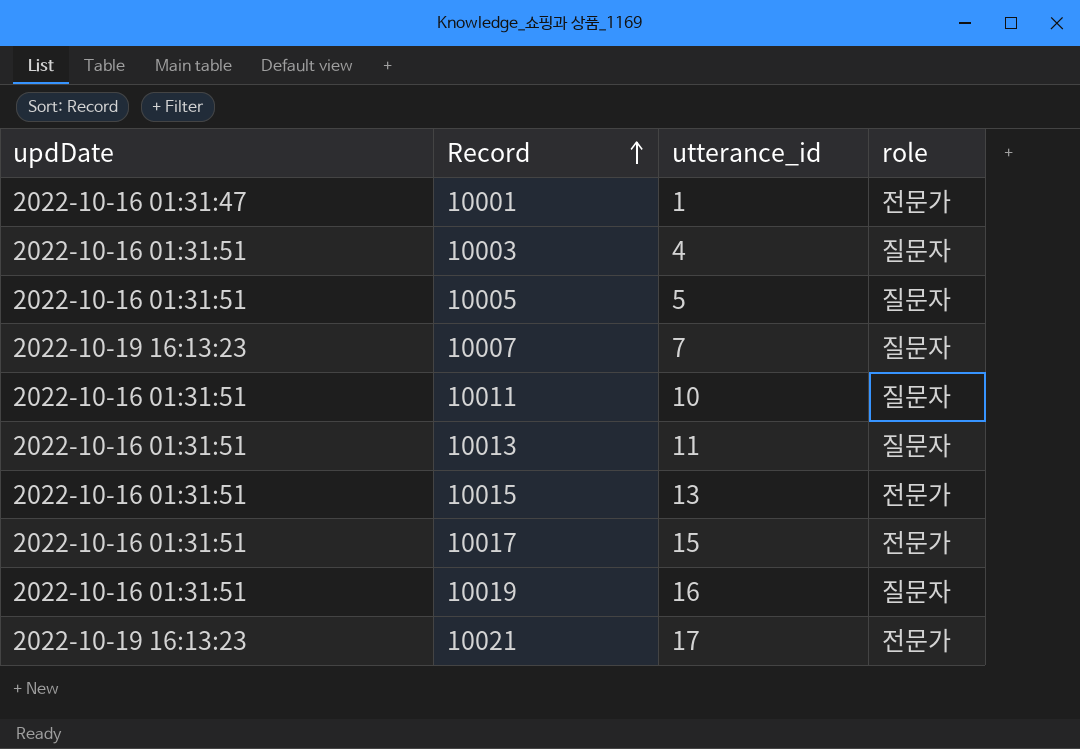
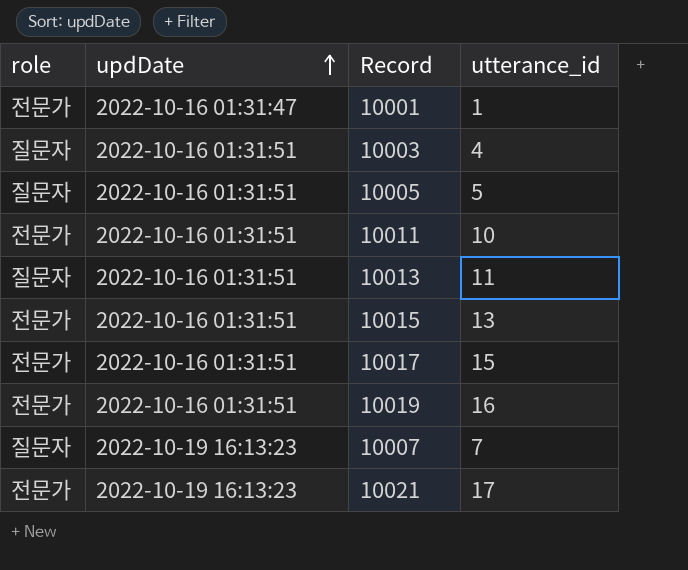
row order: Record ascending -> updDate ascending
column role | position: 4 -> 1
10011 | role: 질문자 -> 전문가
10019 | role: 질문자 -> 전문가

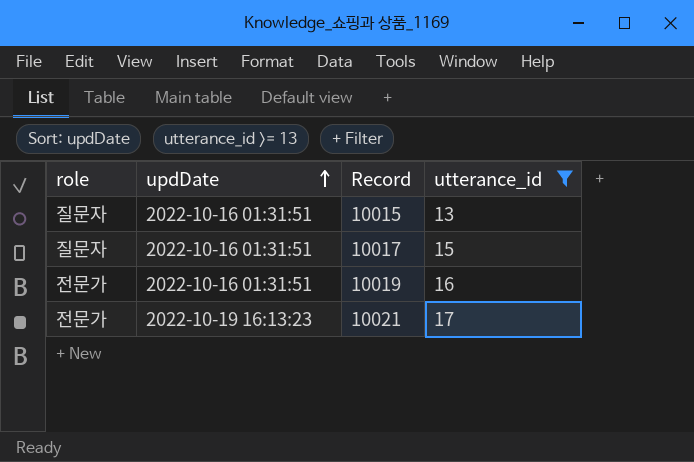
filter: none -> utterance_id >= 13
10015 | role: 전문가 -> 질문자
10017 | role: 전문가 -> 질문자

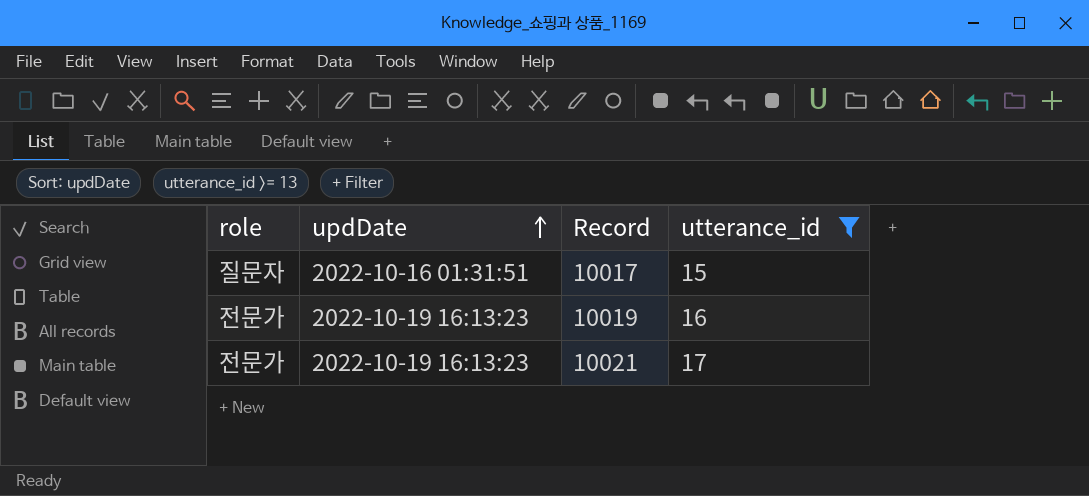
row 10015: 질문자 | 2022-10-16 01:31:51 | 13 -> none
10019 | updDate: 2022-10-16 01:31:51 -> 2022-10-19 16:13:23

